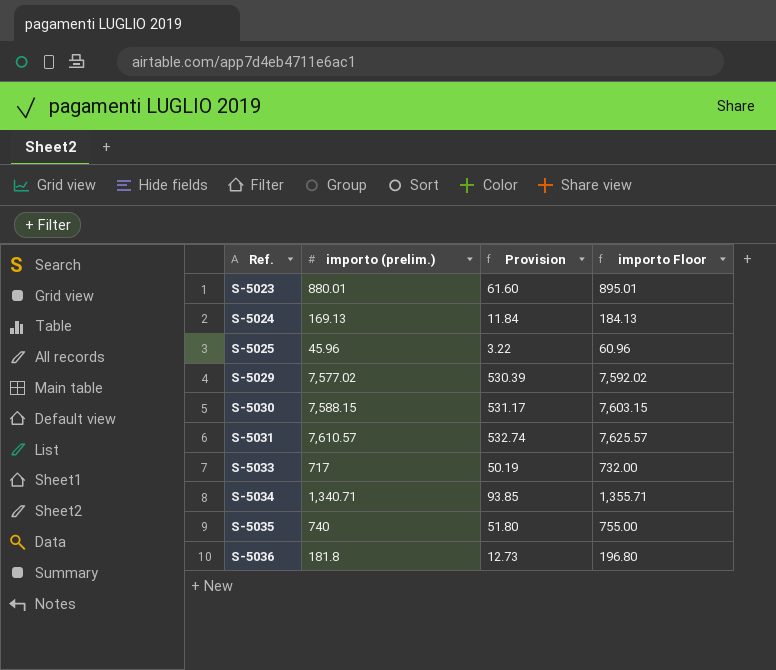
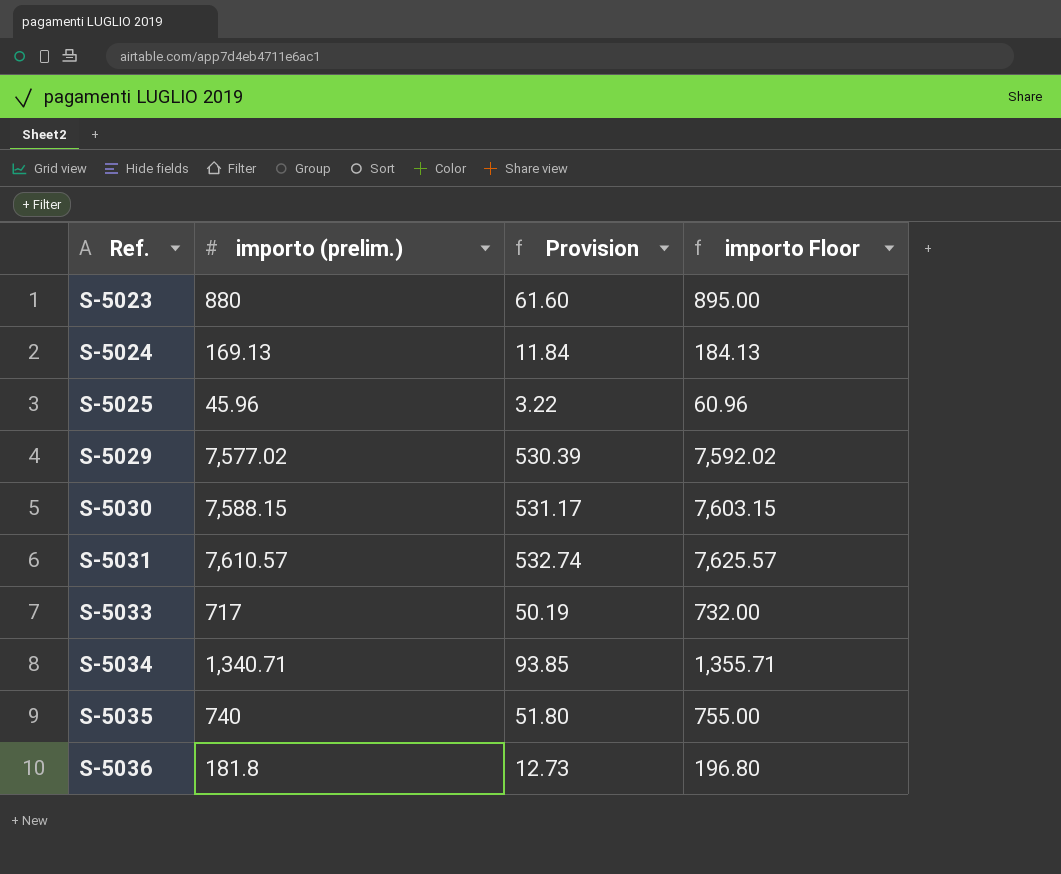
S-5023 | importo (prelim.): 880.01 -> 880
S-5023 | importo Floor: 895.01 -> 895.00

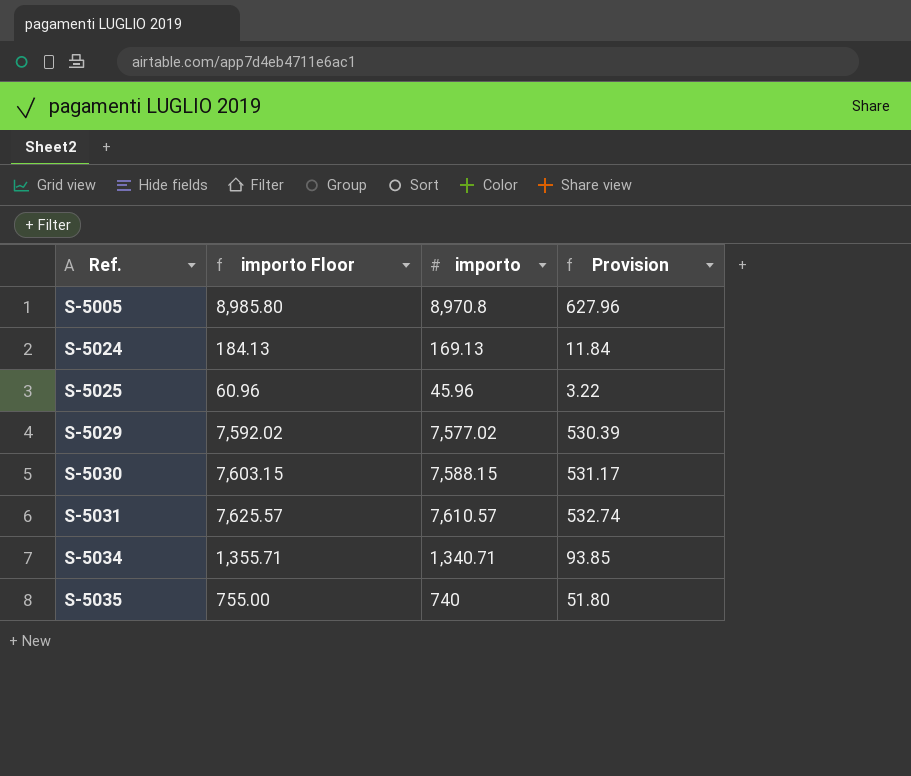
column importo Floor | position: 4 -> 2
column name: importo (prelim.) -> importo
row S-5023: 880 | 61.60 | 895.00 -> none
row S-5033: 717 | 50.19 | 732.00 -> none
row S-5036: 181.8 | 12.73 | 196.80 -> none
row S-5005: none -> 8,985.80 | 8,970.8 | 627.96

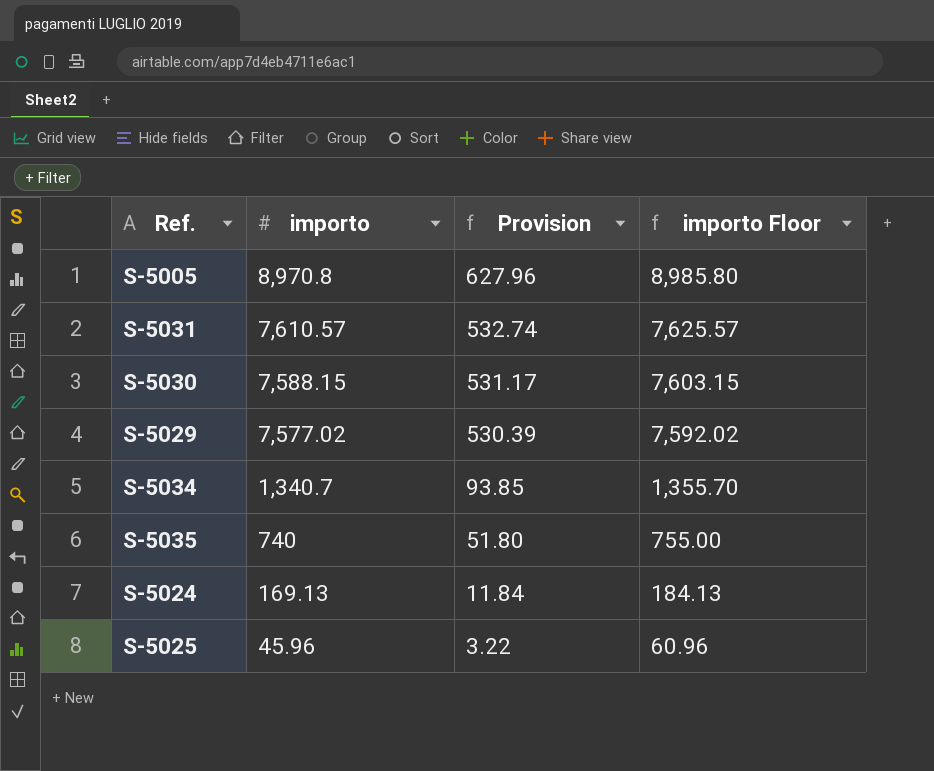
row order: Ref. ascending -> importo descending
column importo Floor | position: 2 -> 4
S-5034 | importo: 1,340.71 -> 1,340.7
S-5034 | importo Floor: 1,355.71 -> 1,355.70

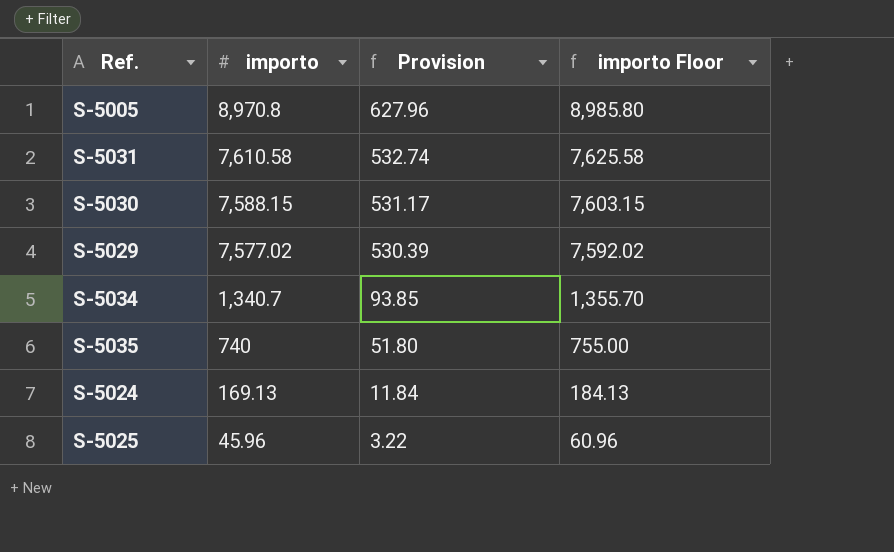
S-5031 | importo: 7,610.57 -> 7,610.58
S-5031 | importo Floor: 7,625.57 -> 7,625.58

